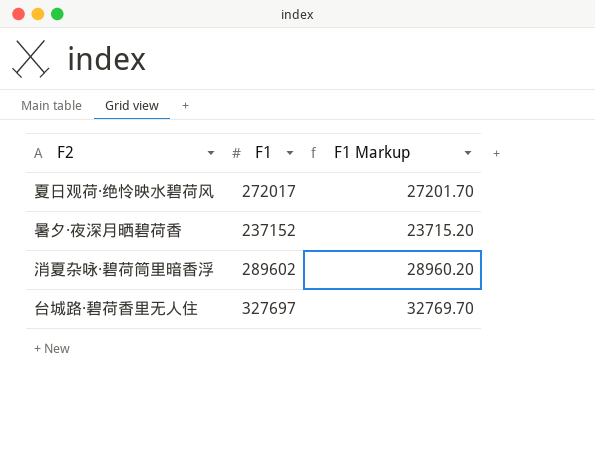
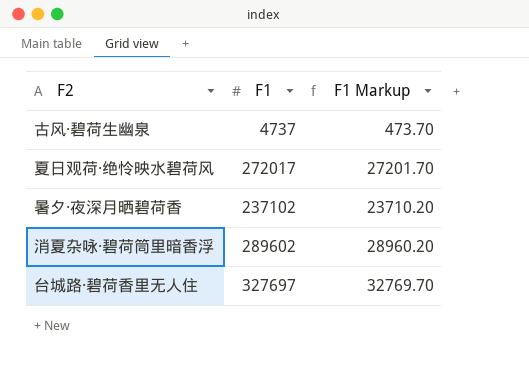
row 古风·碧荷生幽泉: none -> 4737 | 473.70
暑夕·夜深月晒碧荷香 | F1: 237152 -> 237102
暑夕·夜深月晒碧荷香 | F1 Markup: 23715.20 -> 23710.20

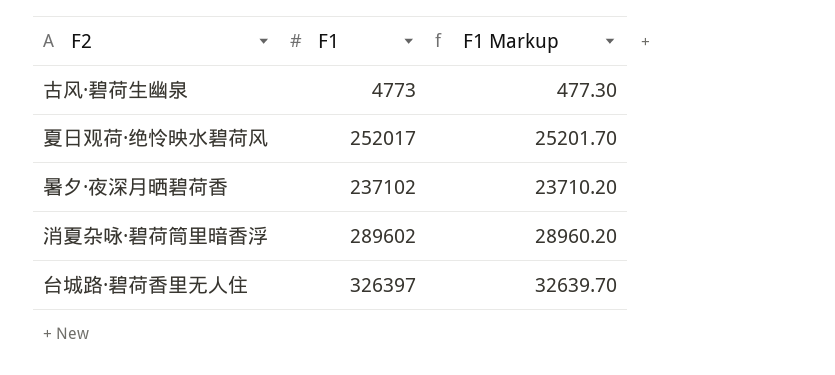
古风·碧荷生幽泉 | F1: 4737 -> 4773
古风·碧荷生幽泉 | F1 Markup: 473.70 -> 477.30
夏日观荷·绝怜映水碧荷风 | F1: 272017 -> 252017
夏日观荷·绝怜映水碧荷风 | F1 Markup: 27201.70 -> 25201.70
台城路·碧荷香里无人住 | F1: 327697 -> 326397
台城路·碧荷香里无人住 | F1 Markup: 32769.70 -> 32639.70

